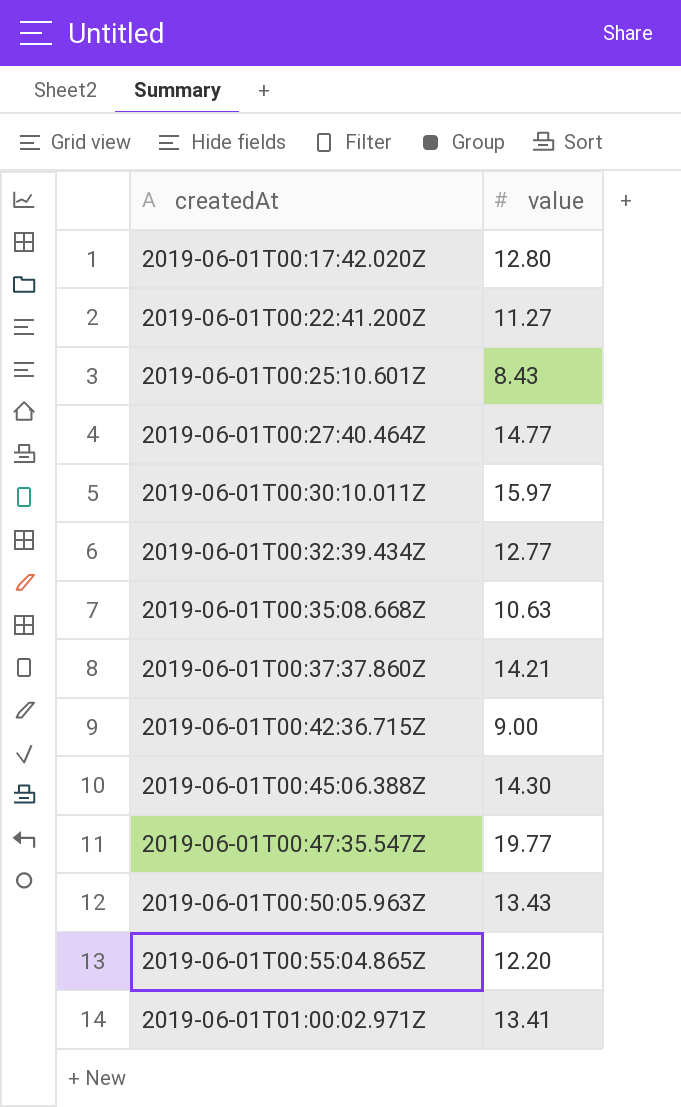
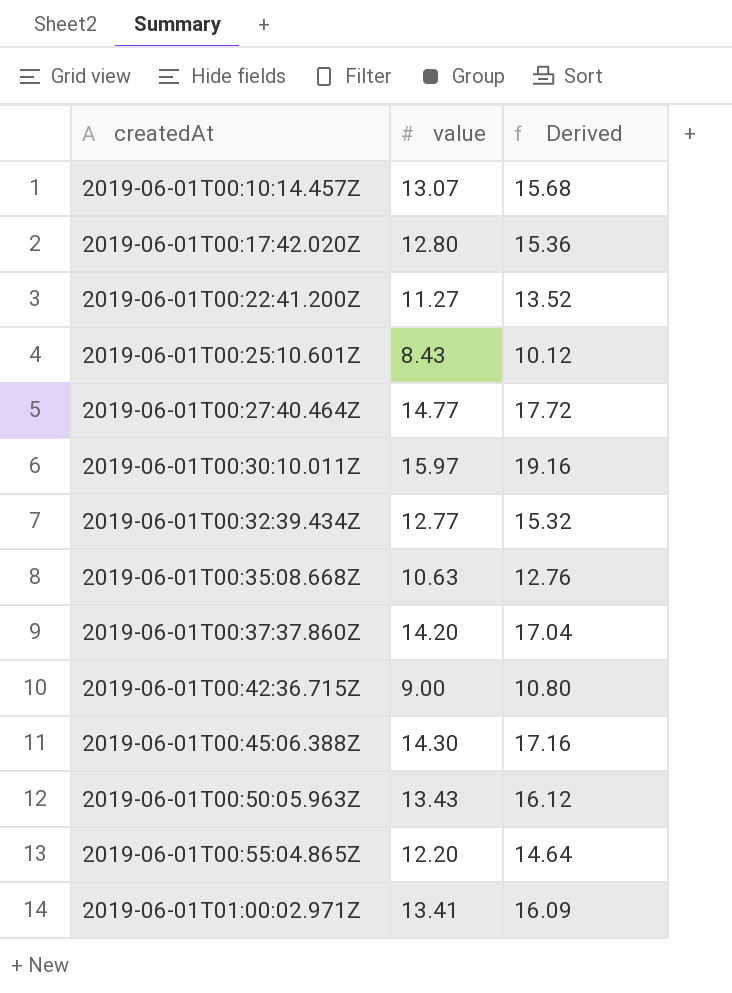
column Derived | formula: none -> [value] * 1.2
row 2019-06-01T00:47:35.547Z: 19.77 -> none
row 2019-06-01T00:10:14.457Z: none -> 13.07 | 15.68
2019-06-01T00:37:37.860Z | value: 14.21 -> 14.20

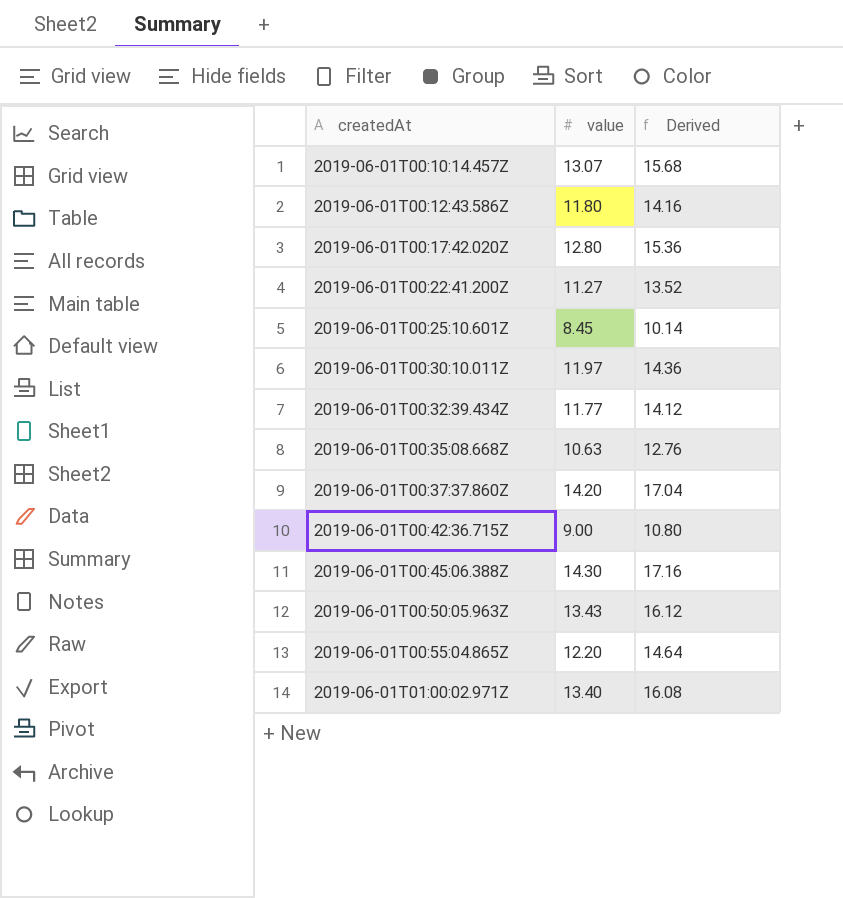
row 2019-06-01T00:27:40.464Z: 14.77 | 17.72 -> none
row 2019-06-01T00:12:43.586Z: none -> 11.80 | 14.16
2019-06-01T00:25:10.601Z | value: 8.43 -> 8.45
2019-06-01T00:25:10.601Z | Derived: 10.12 -> 10.14
2019-06-01T00:30:10.011Z | value: 15.97 -> 11.97
2019-06-01T00:30:10.011Z | Derived: 19.16 -> 14.36
2019-06-01T00:32:39.434Z | value: 12.77 -> 11.77
2019-06-01T00:32:39.434Z | Derived: 15.32 -> 14.12
2019-06-01T01:00:02.971Z | value: 13.41 -> 13.40
2019-06-01T01:00:02.971Z | Derived: 16.09 -> 16.08

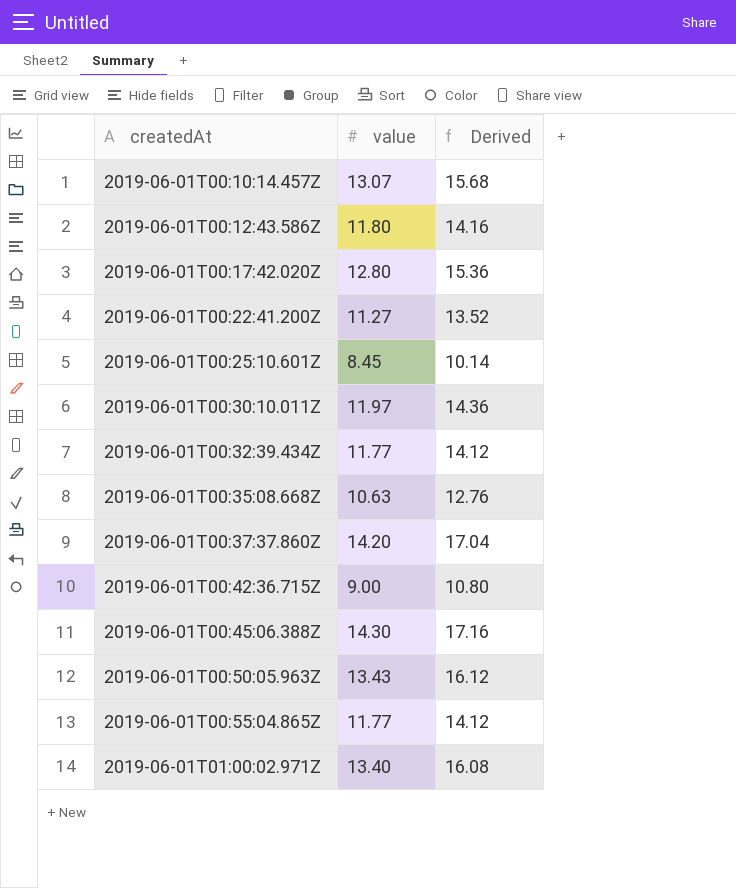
2019-06-01T00:55:04.865Z | value: 12.20 -> 11.77
2019-06-01T00:55:04.865Z | Derived: 14.64 -> 14.12

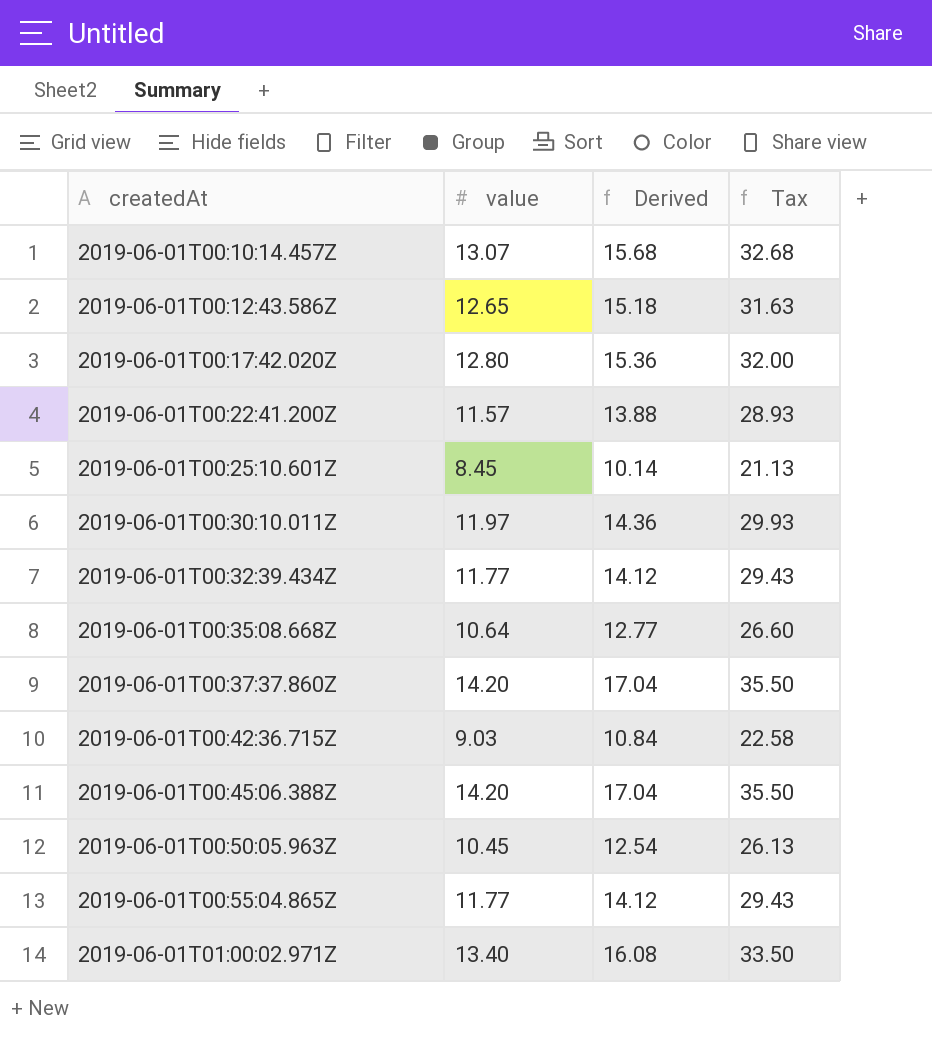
column Tax | formula: none -> [value] * 2.5
2019-06-01T00:12:43.586Z | value: 11.80 -> 12.65
2019-06-01T00:12:43.586Z | Derived: 14.16 -> 15.18
2019-06-01T00:22:41.200Z | value: 11.27 -> 11.57
2019-06-01T00:22:41.200Z | Derived: 13.52 -> 13.88
2019-06-01T00:35:08.668Z | value: 10.63 -> 10.64
2019-06-01T00:35:08.668Z | Derived: 12.76 -> 12.77
2019-06-01T00:42:36.715Z | value: 9.00 -> 9.03
2019-06-01T00:42:36.715Z | Derived: 10.80 -> 10.84
2019-06-01T00:45:06.388Z | value: 14.30 -> 14.20
2019-06-01T00:45:06.388Z | Derived: 17.16 -> 17.04
2019-06-01T00:50:05.963Z | value: 13.43 -> 10.45
2019-06-01T00:50:05.963Z | Derived: 16.12 -> 12.54

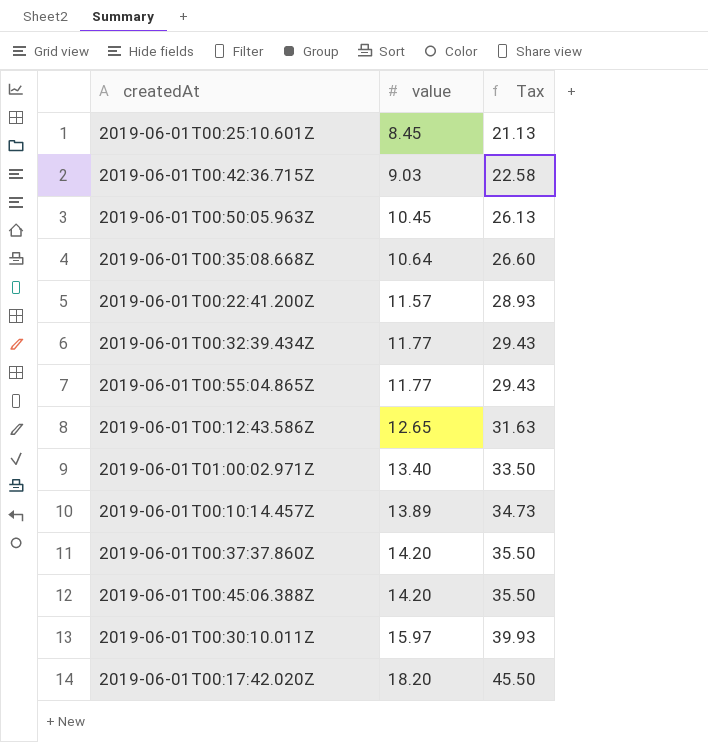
row order: createdAt ascending -> value ascending
column Derived | formula: [value] * 1.2 -> none
2019-06-01T00:10:14.457Z | value: 13.07 -> 13.89
2019-06-01T00:10:14.457Z | Tax: 32.68 -> 34.73
2019-06-01T00:30:10.011Z | value: 11.97 -> 15.97
2019-06-01T00:30:10.011Z | Tax: 29.93 -> 39.93
2019-06-01T00:17:42.020Z | value: 12.80 -> 18.20
2019-06-01T00:17:42.020Z | Tax: 32.00 -> 45.50

